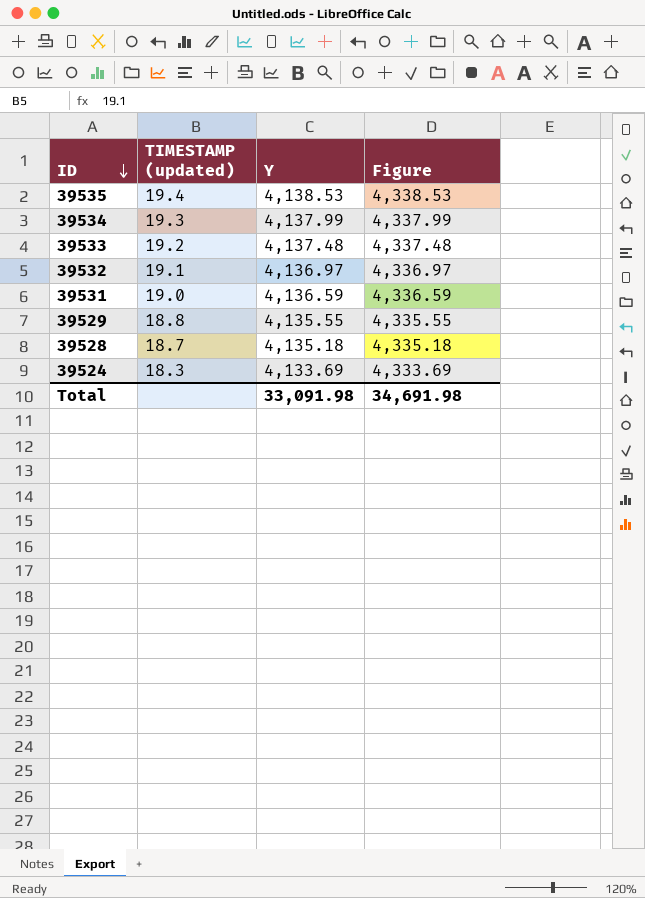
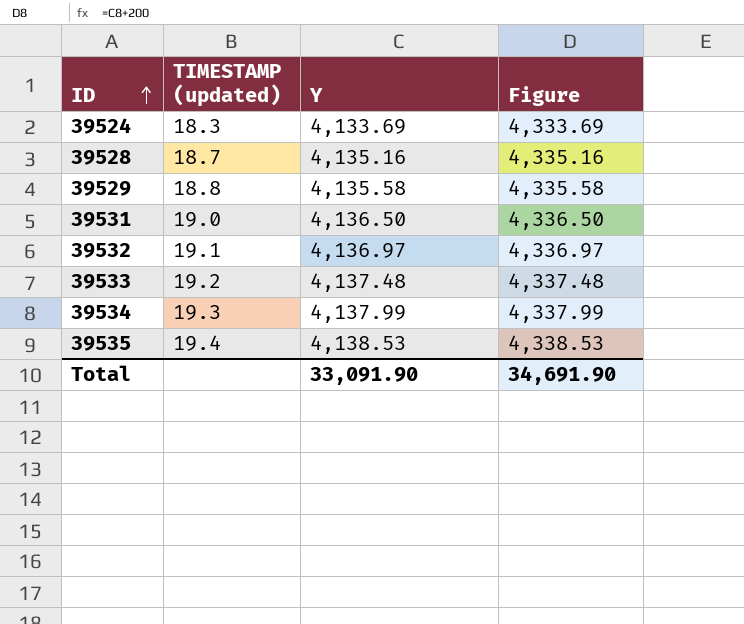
row order: ID descending -> ID ascending
39528 | Y: 4,135.18 -> 4,135.16
39528 | Figure: 4,335.18 -> 4,335.16
39529 | Y: 4,135.55 -> 4,135.58
39529 | Figure: 4,335.55 -> 4,335.58
39531 | Y: 4,136.59 -> 4,136.50
39531 | Figure: 4,336.59 -> 4,336.50
Total | Y: 33,091.98 -> 33,091.90
Total | Figure: 34,691.98 -> 34,691.90

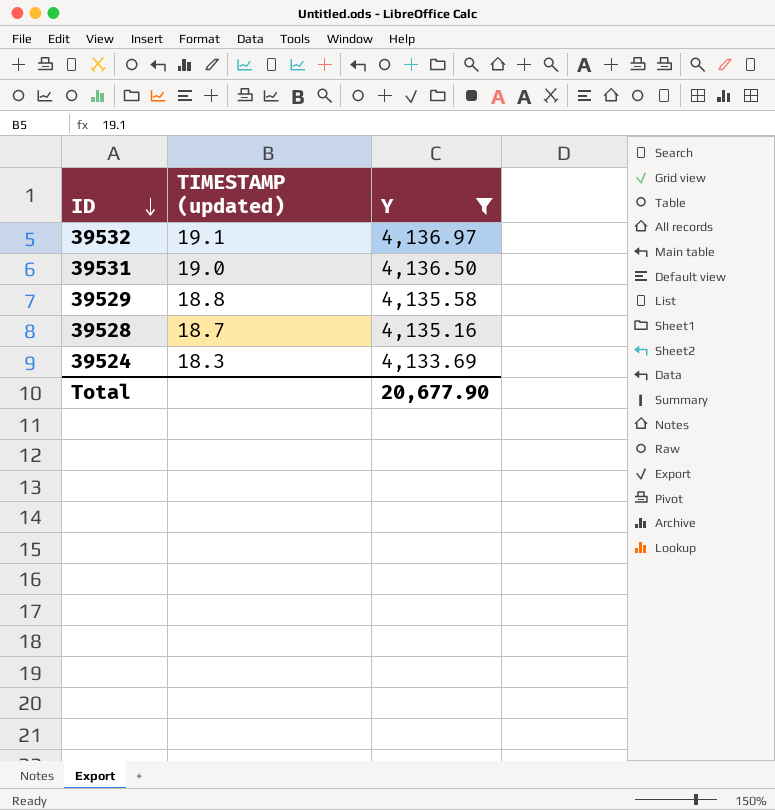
filter: none -> Y <= 4,136.97
row order: ID ascending -> ID descending
column Figure | formula: [Y] + 200 -> none
Total | Y: 33,091.90 -> 20,677.90

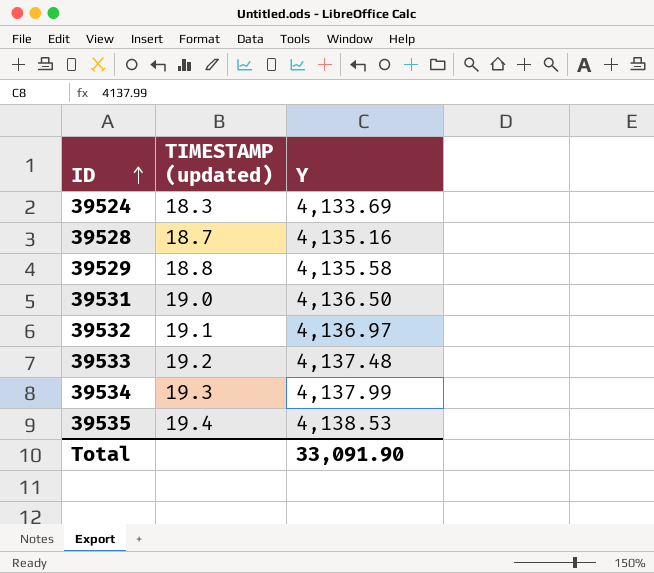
filter: Y <= 4,136.97 -> none
row order: ID descending -> ID ascending
Total | Y: 20,677.90 -> 33,091.90

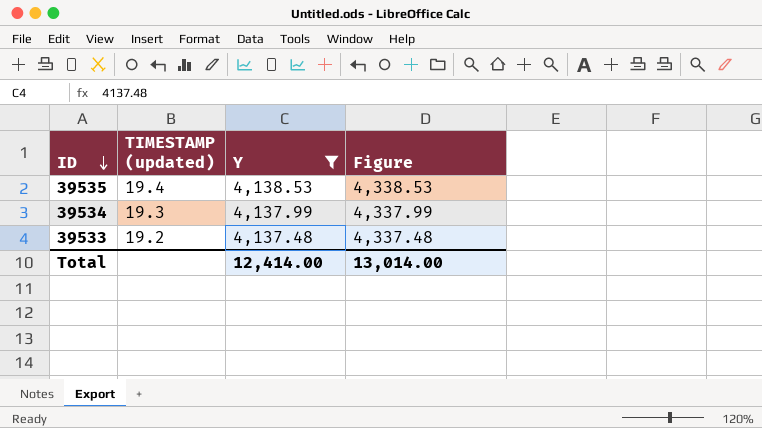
filter: none -> Y >= 4,137.48
row order: ID ascending -> ID descending
column Figure | formula: none -> [Y] + 200
Total | Y: 33,091.90 -> 12,414.00

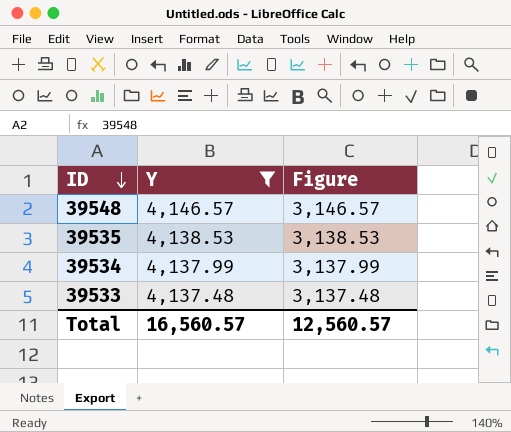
column TIMESTAMP (updated) | position: 2 -> none
column Figure | formula: [Y] + 200 -> [Y] - 1000
row 39548: none -> 4,146.57 | 3,146.57
Total | Y: 12,414.00 -> 16,560.57
Total | Figure: 13,014.00 -> 12,560.57

